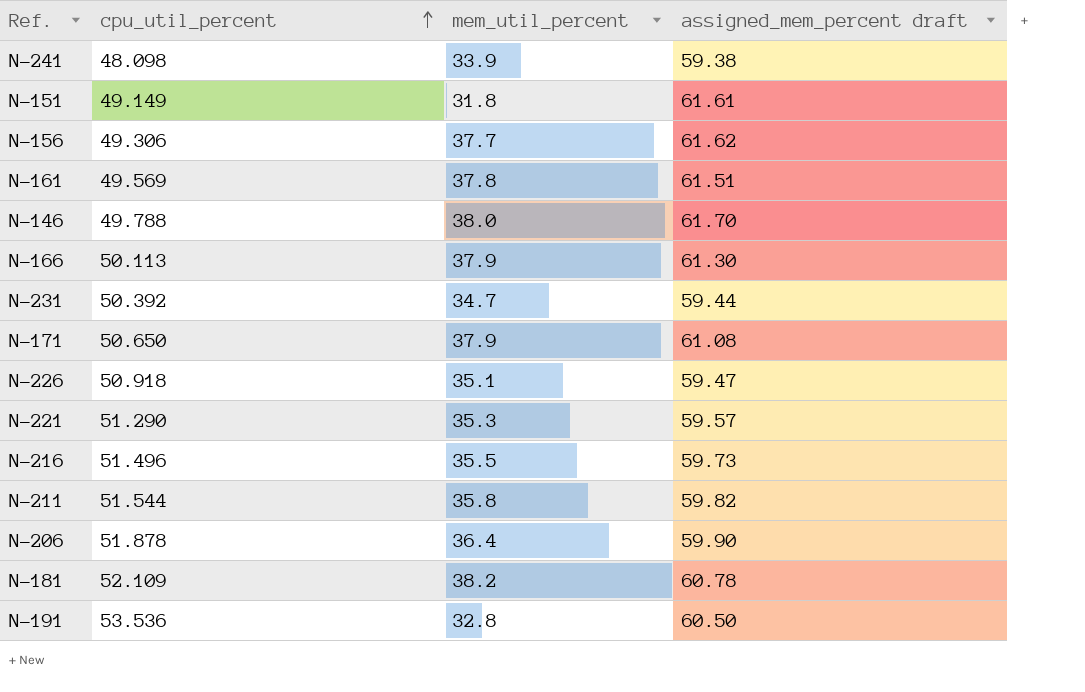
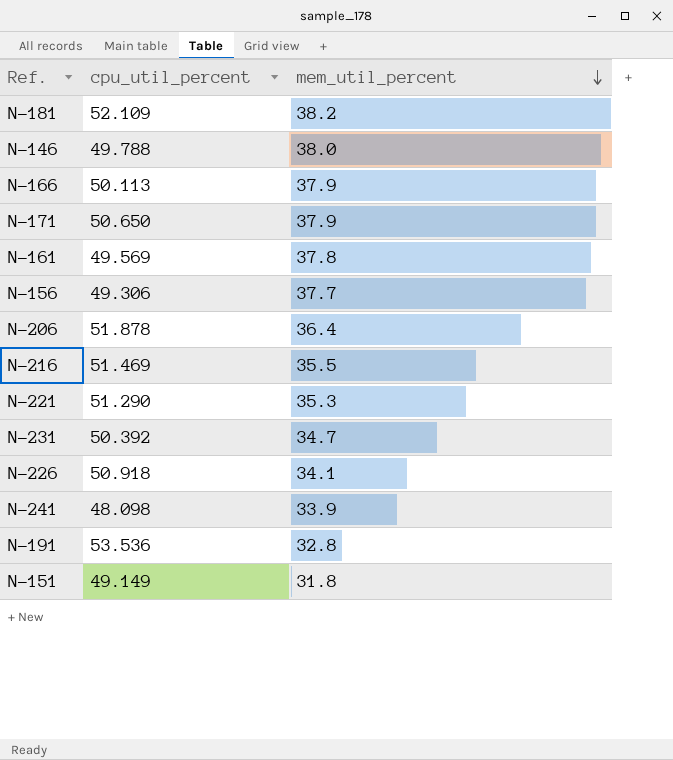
row order: cpu_util_percent ascending -> mem_util_percent descending
column assigned_mem_percent draft | position: 4 -> none
row N-211: 51.544 | 35.8 | 59.82 -> none
N-216 | cpu_util_percent: 51.496 -> 51.469
N-226 | mem_util_percent: 35.1 -> 34.1

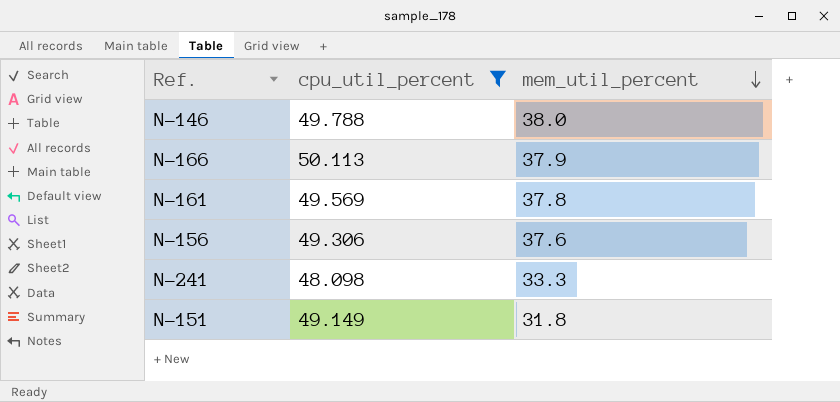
filter: none -> cpu_util_percent <= 50.113
N-156 | mem_util_percent: 37.7 -> 37.6
N-241 | mem_util_percent: 33.9 -> 33.3

